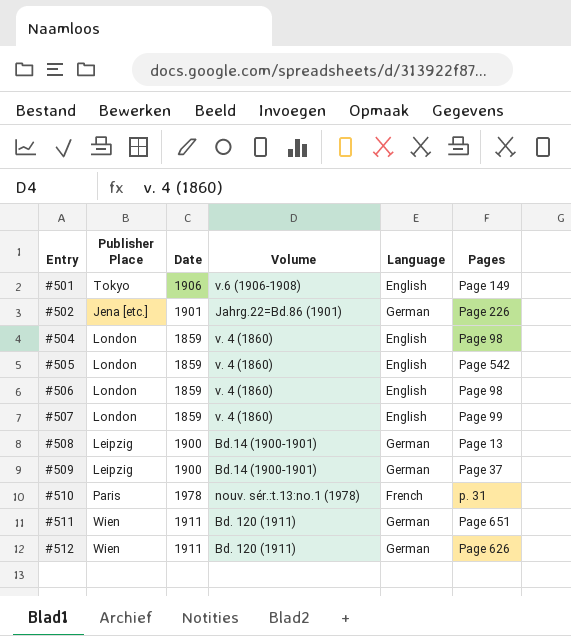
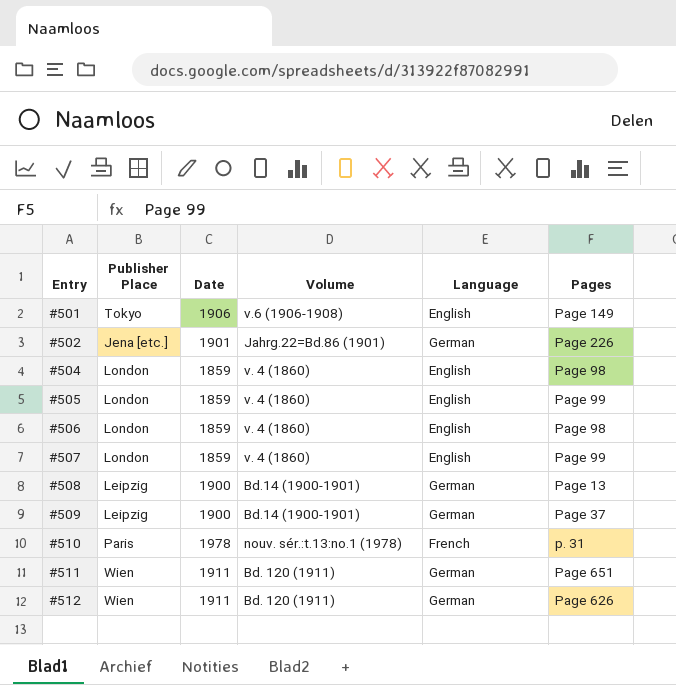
#505 | Pages: Page 542 -> Page 99

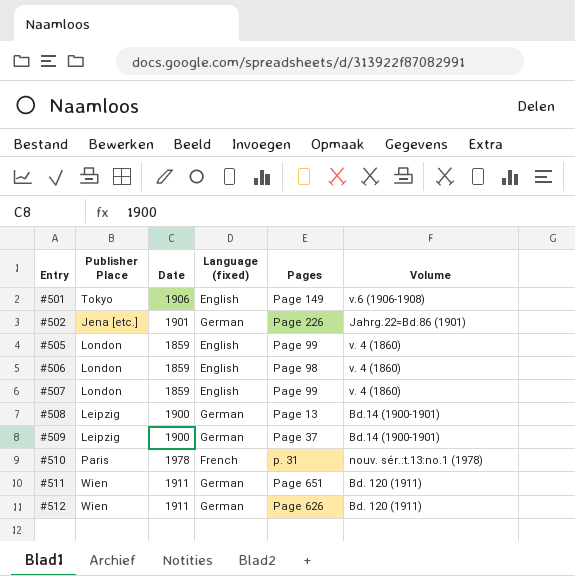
column name: Language -> Language (fixed)
column Volume | position: 4 -> 6
row #504: London | 1859 | v. 4 (1860) | English | Page 98 -> none

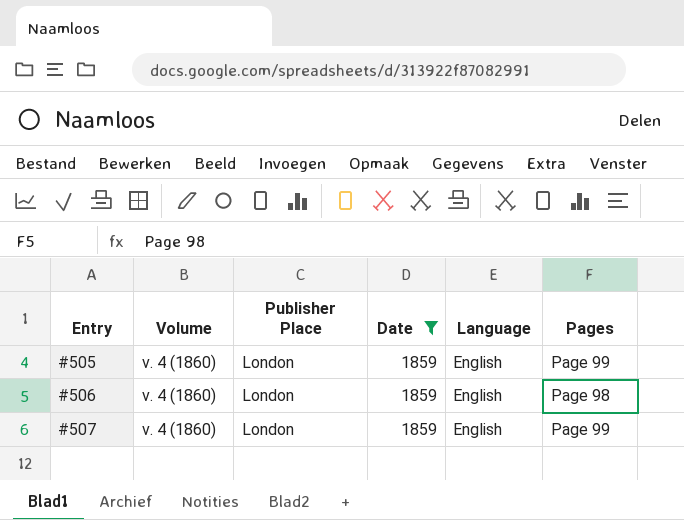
filter: none -> Date = 1859
column Volume | position: 6 -> 2
column name: Language (fixed) -> Language

